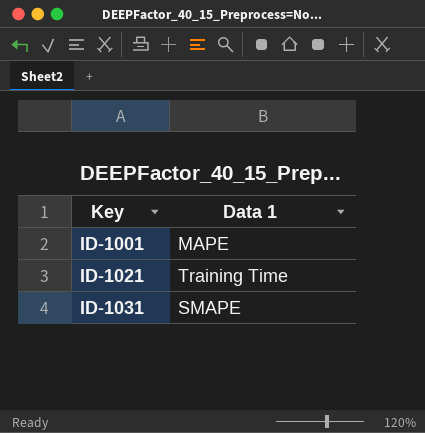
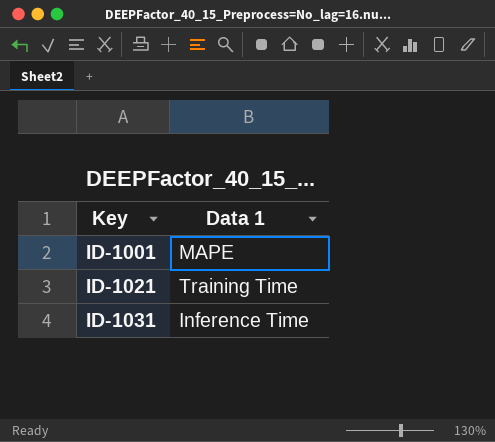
ID-1031 | Data 1: SMAPE -> Inference Time

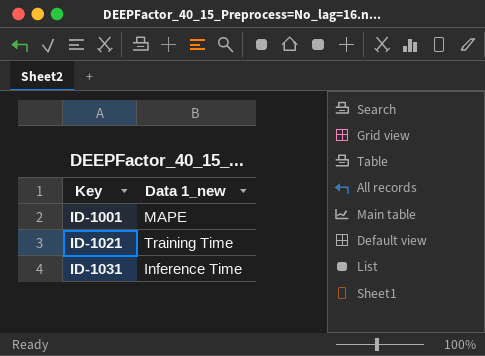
column name: Data 1 -> Data 1_new

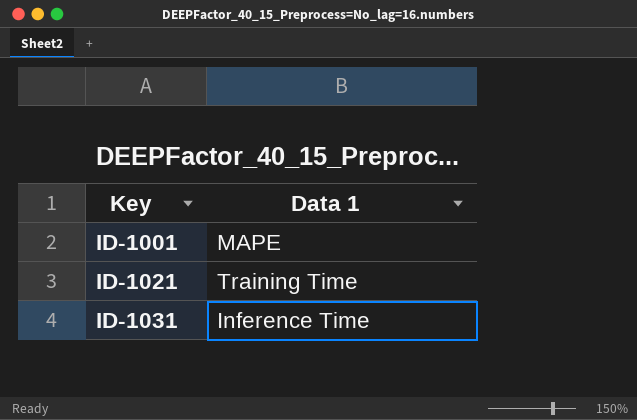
column name: Data 1_new -> Data 1

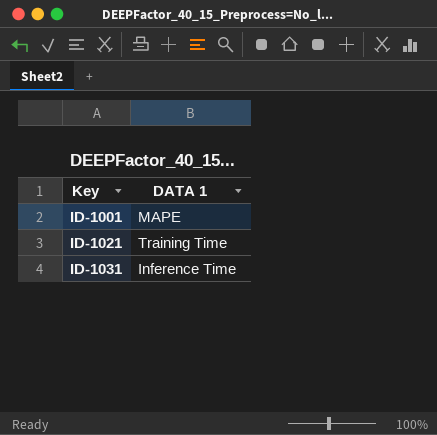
column name: Data 1 -> DATA 1

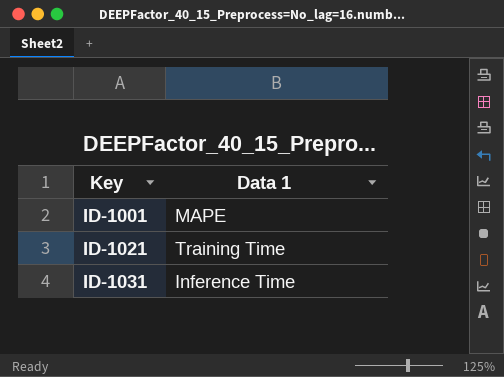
column name: DATA 1 -> Data 1

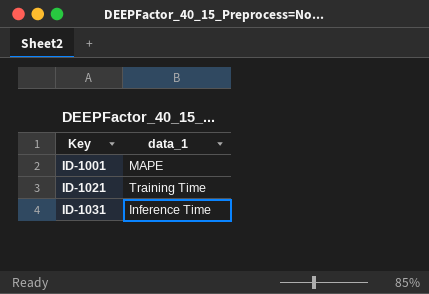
column name: Data 1 -> data_1

